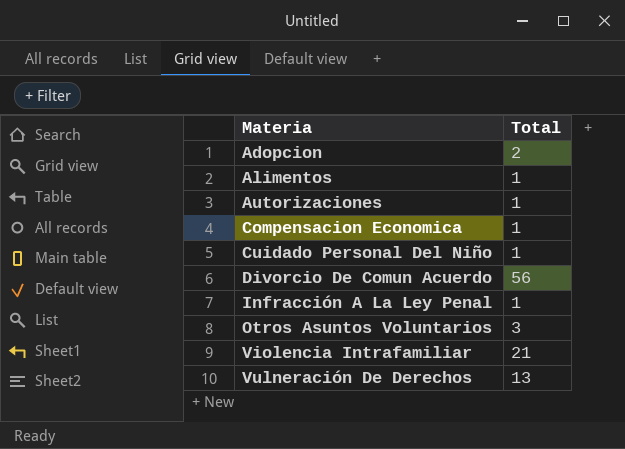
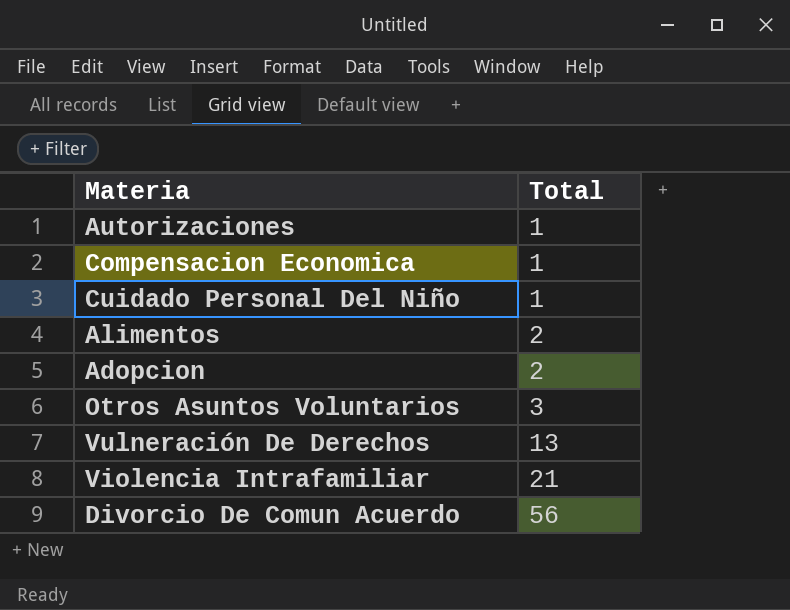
row order: Materia ascending -> Total ascending
row Infracción A La Ley Penal: 1 -> none
Alimentos | Total: 1 -> 2

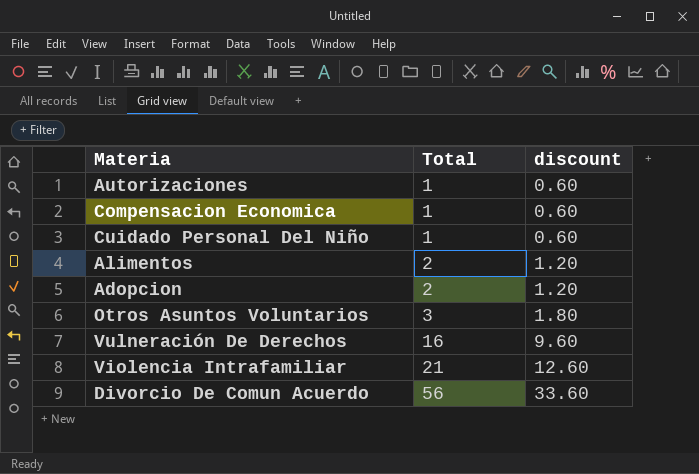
column discount | formula: none -> [Total] * 0.6
Vulneración De Derechos | Total: 13 -> 16

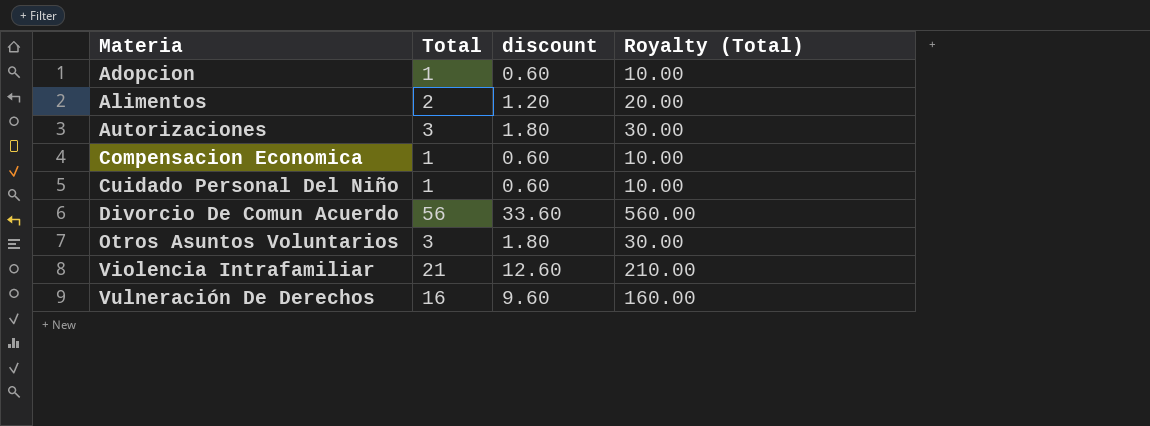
row order: Total ascending -> Materia ascending
column Royalty (Total) | formula: none -> [Total] * 10
Adopcion | Total: 2 -> 1
Adopcion | discount: 1.20 -> 0.60
Autorizaciones | Total: 1 -> 3
Autorizaciones | discount: 0.60 -> 1.80

